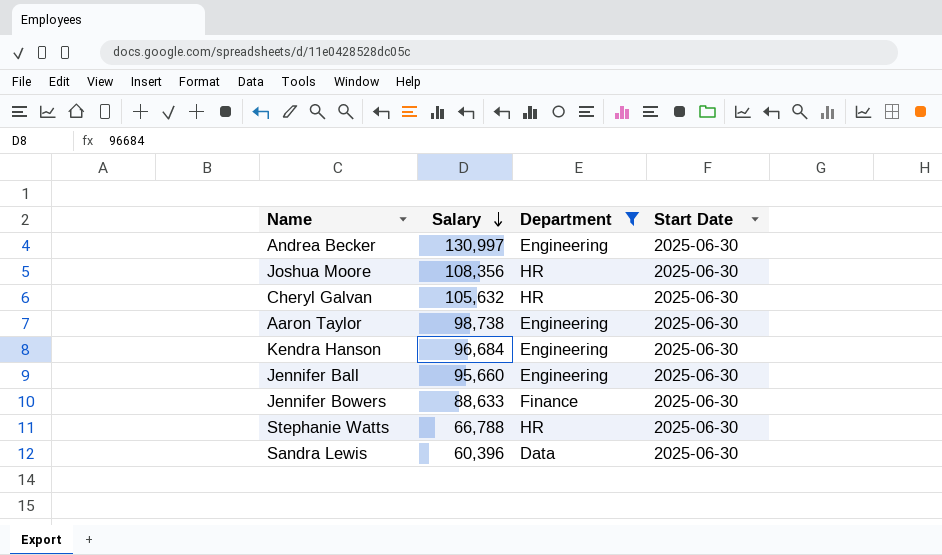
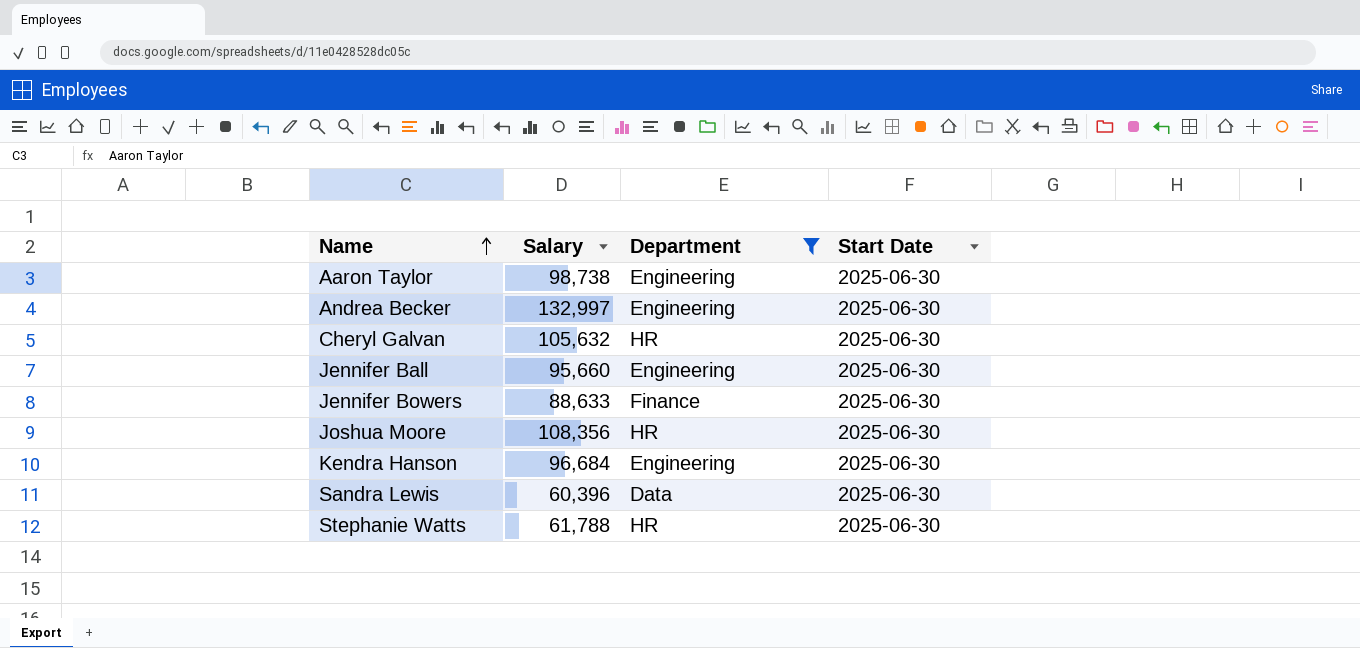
row order: Salary descending -> Name ascending
Andrea Becker | Salary: 130,997 -> 132,997
Stephanie Watts | Salary: 66,788 -> 61,788

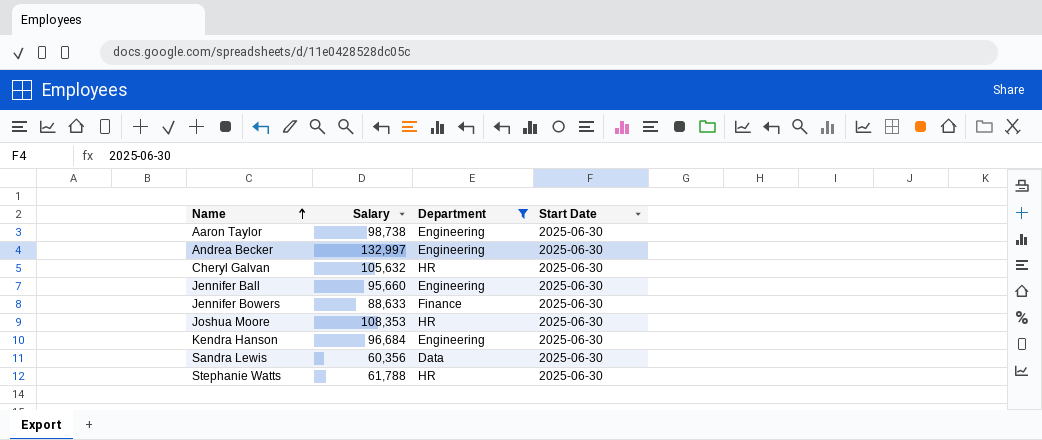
Joshua Moore | Salary: 108,356 -> 108,353
Sandra Lewis | Salary: 60,396 -> 60,356

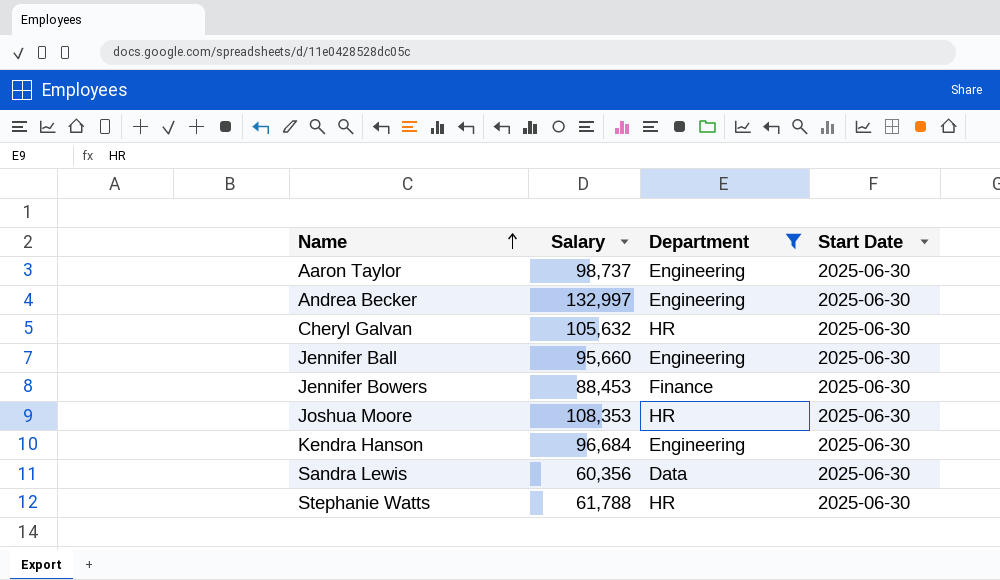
Aaron Taylor | Salary: 98,738 -> 98,737
Jennifer Bowers | Salary: 88,633 -> 88,453

